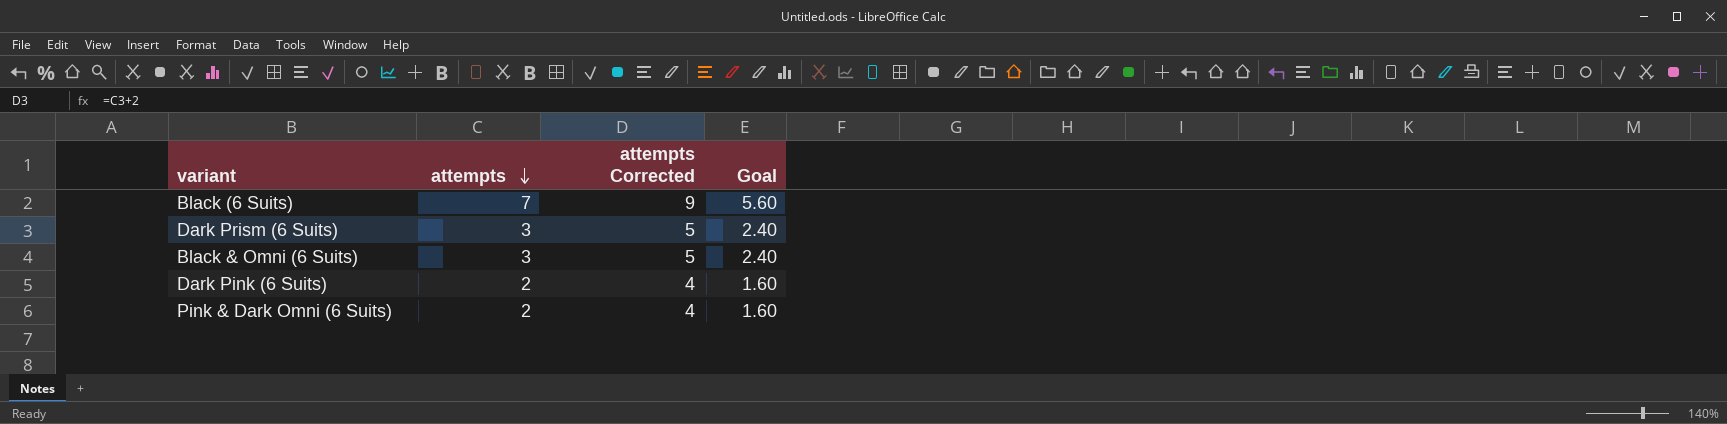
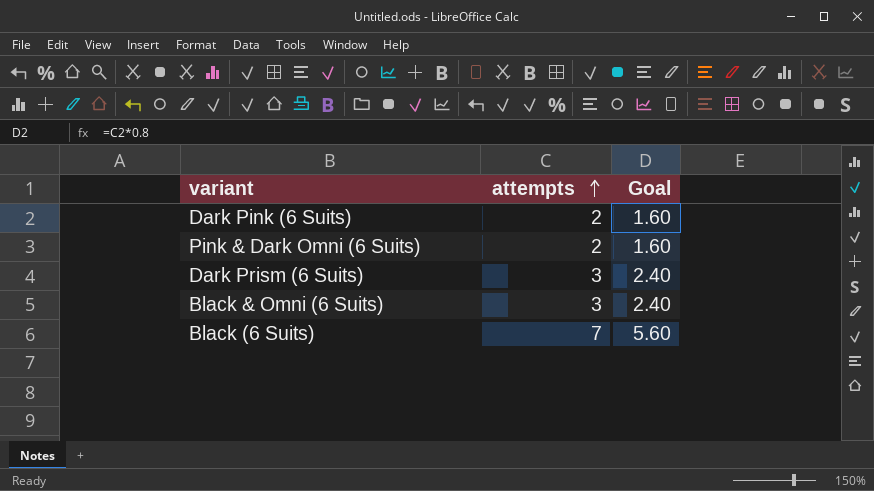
row order: attempts descending -> attempts ascending
column attempts Corrected | formula: [attempts] + 2 -> none

